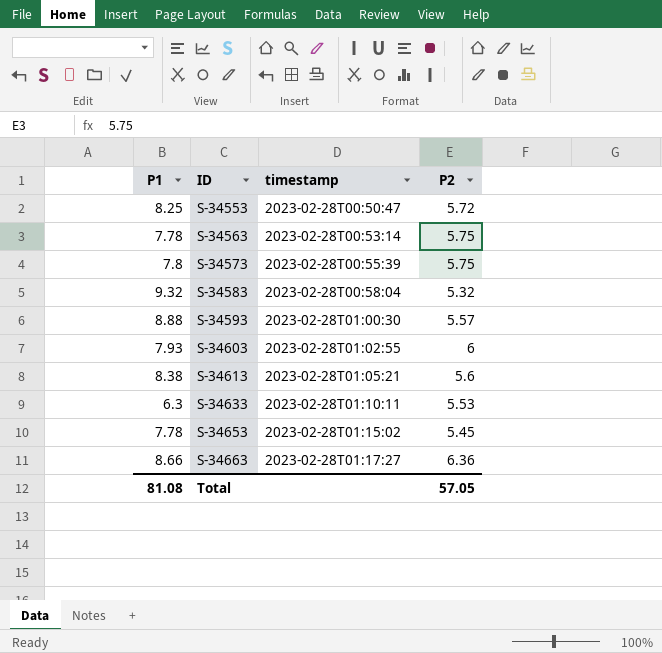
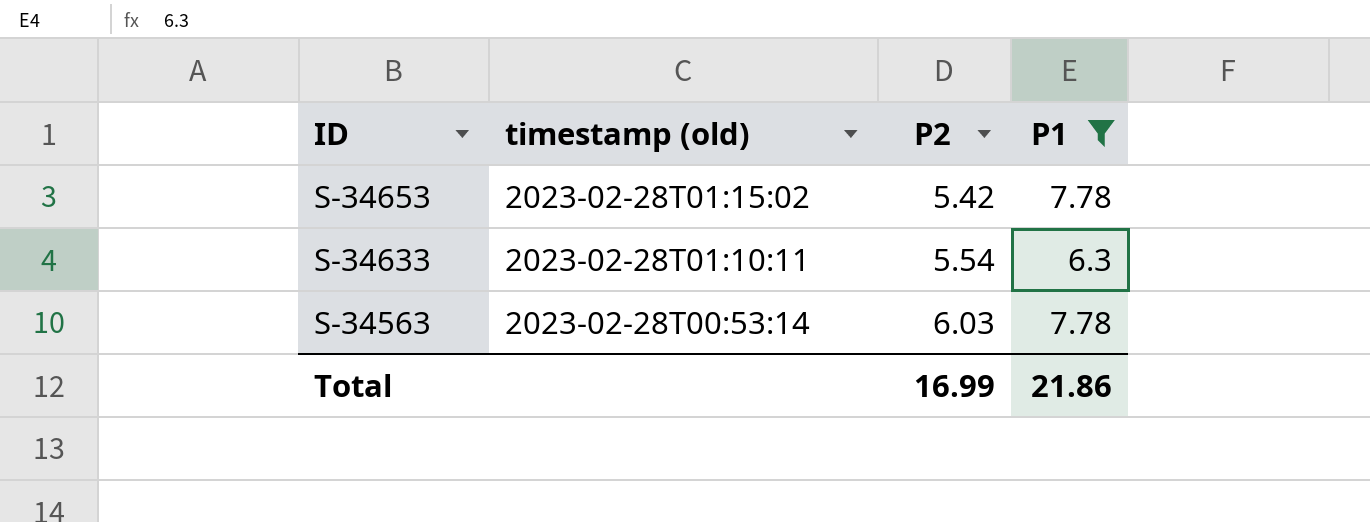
filter: none -> P1 <= 7.78
row order: ID ascending -> ID descending
column name: timestamp -> timestamp (old)
column P1 | position: 1 -> 4
S-34653 | P2: 5.45 -> 5.42
S-34633 | P2: 5.53 -> 5.54
S-34563 | P2: 5.75 -> 6.03
Total | P2: 57.05 -> 16.99
Total | P1: 81.08 -> 21.86

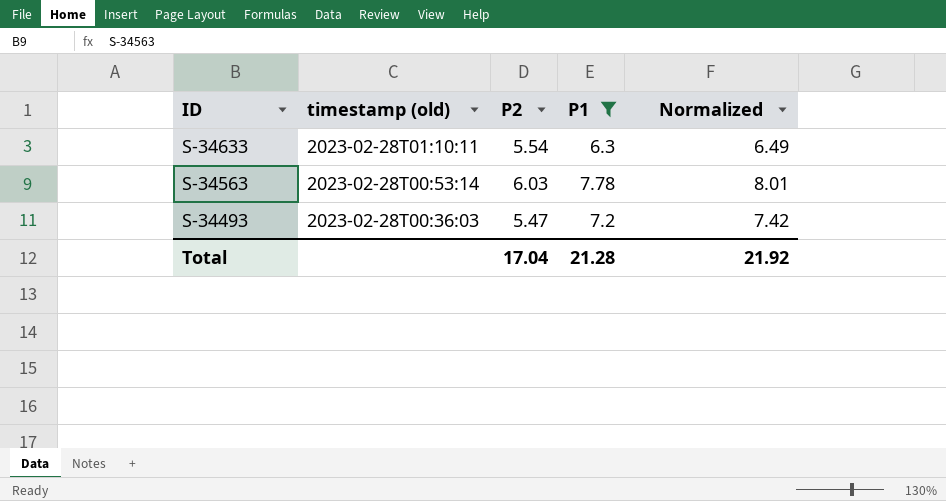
column Normalized | formula: none -> [P1] * 1.03
row S-34653: 2023-02-28T01:15:02 | 5.42 | 7.78 -> none
row S-34493: none -> 2023-02-28T00:36:03 | 5.47 | 7.2 | 7.42
Total | P2: 16.99 -> 17.04
Total | P1: 21.86 -> 21.28

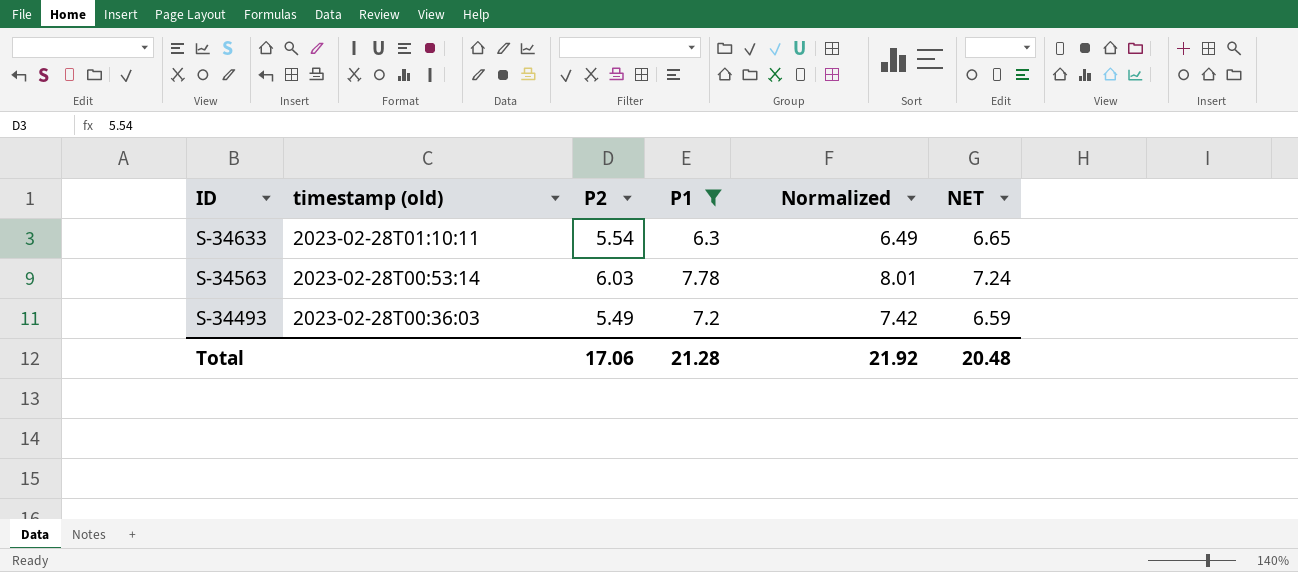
column NET | formula: none -> [P2] * 1.2
S-34493 | P2: 5.47 -> 5.49
Total | P2: 17.04 -> 17.06

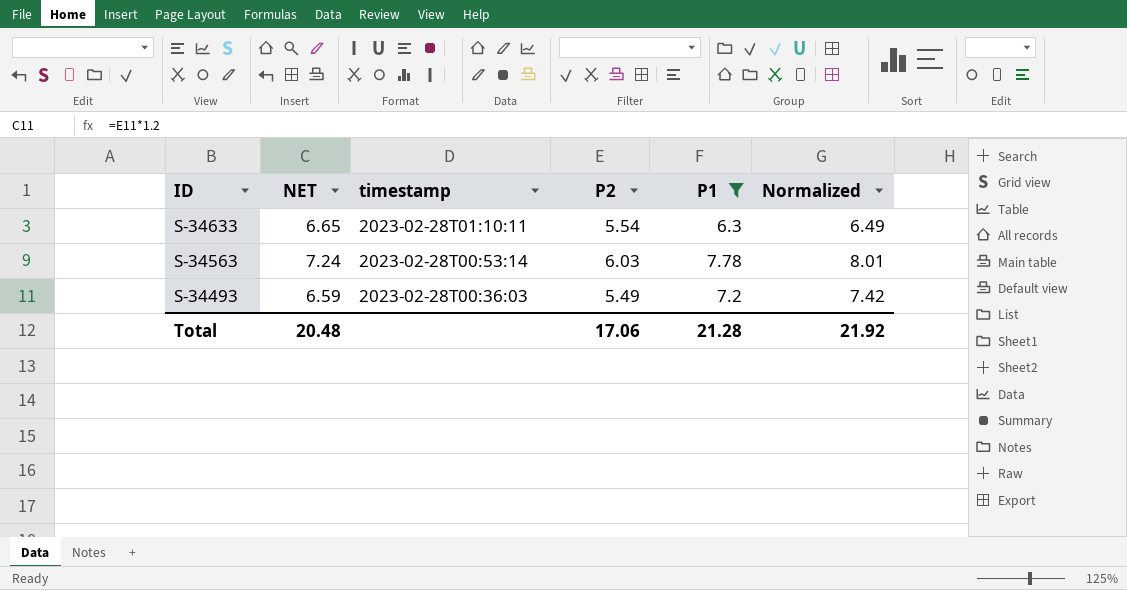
column NET | position: 6 -> 2
column name: timestamp (old) -> timestamp

